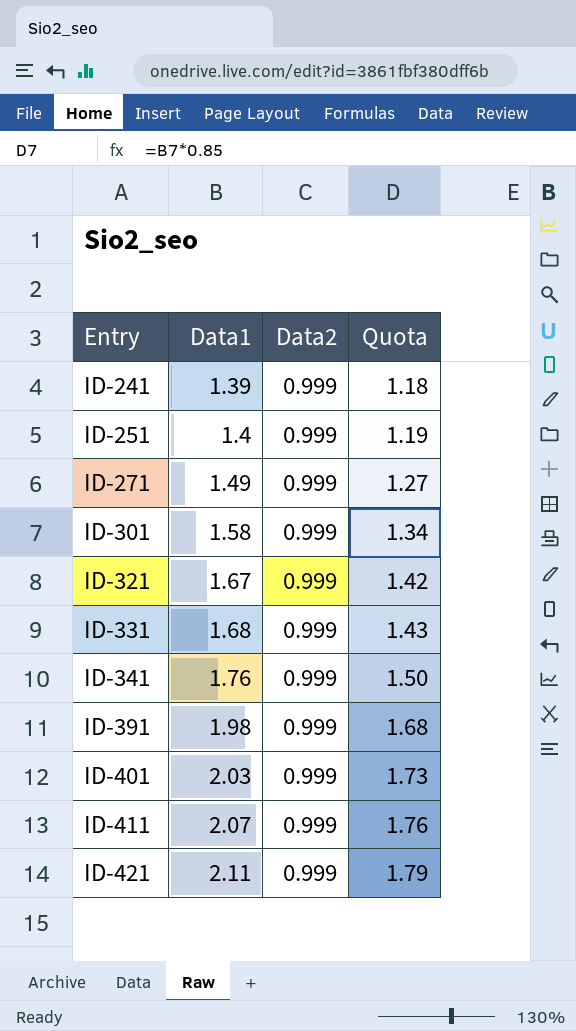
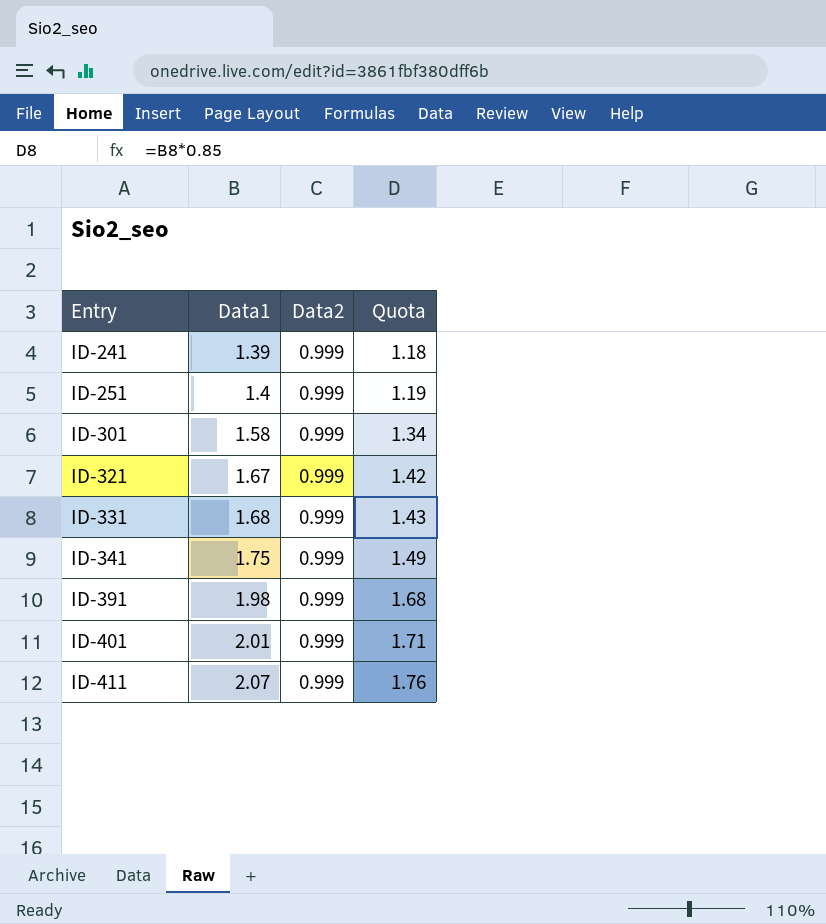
row ID-271: 1.49 | 0.999 | 1.27 -> none
row ID-421: 2.11 | 0.999 | 1.79 -> none
ID-341 | Data1: 1.76 -> 1.75
ID-341 | Quota: 1.50 -> 1.49
ID-401 | Data1: 2.03 -> 2.01
ID-401 | Quota: 1.73 -> 1.71

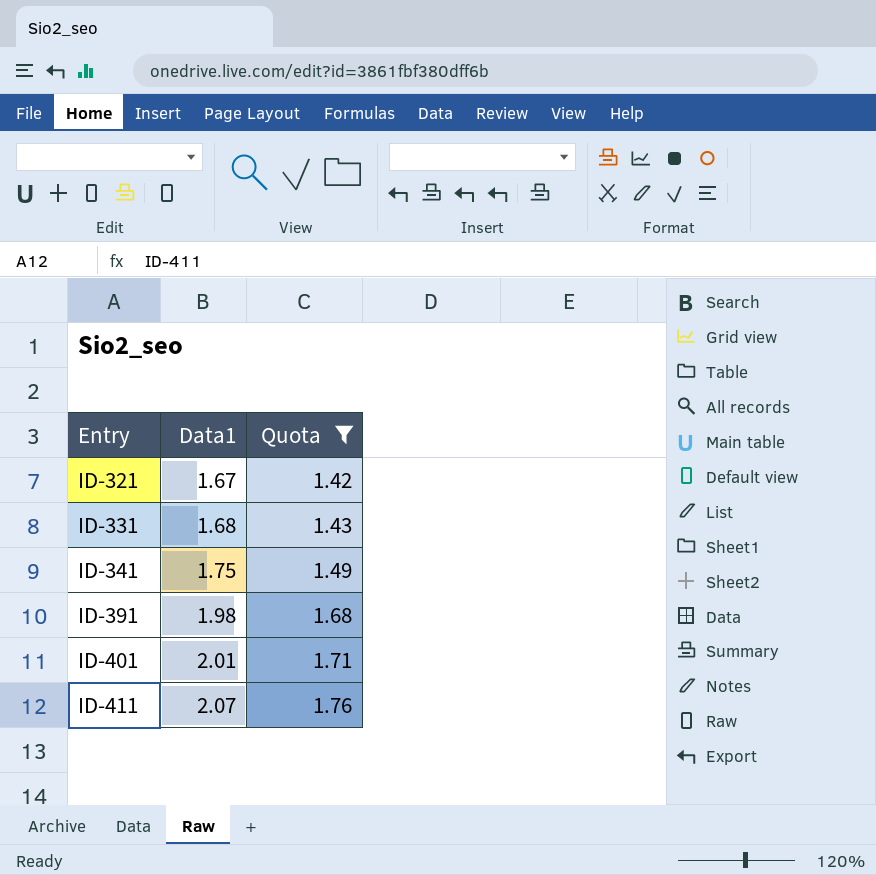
filter: none -> Quota >= 1.42
column Data2 | position: 3 -> none

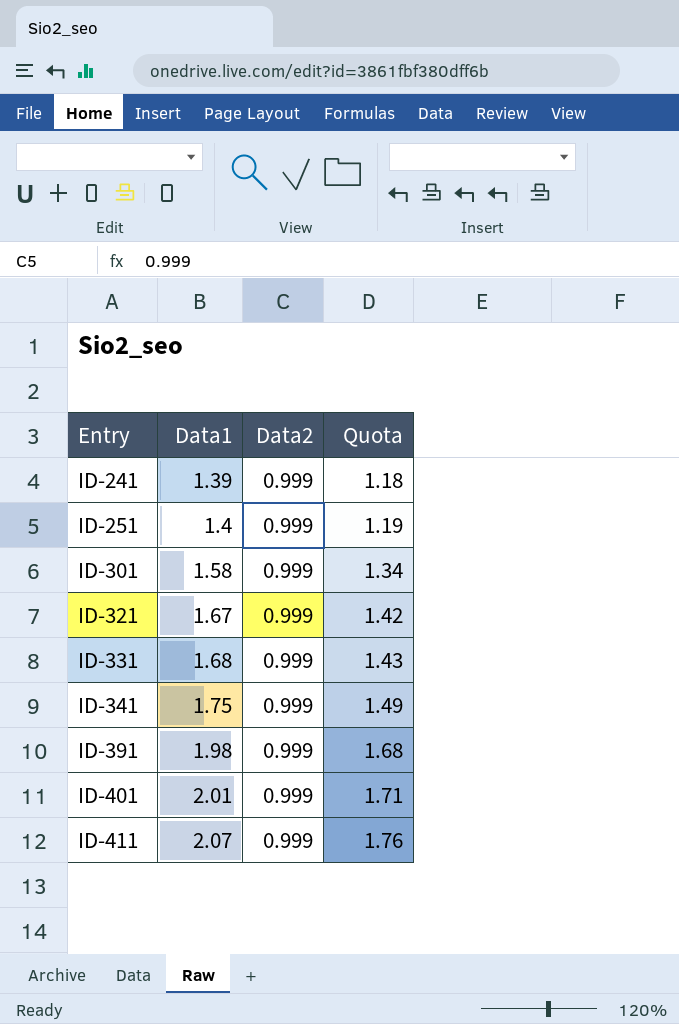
filter: Quota >= 1.42 -> none
column Data2 | position: none -> 3

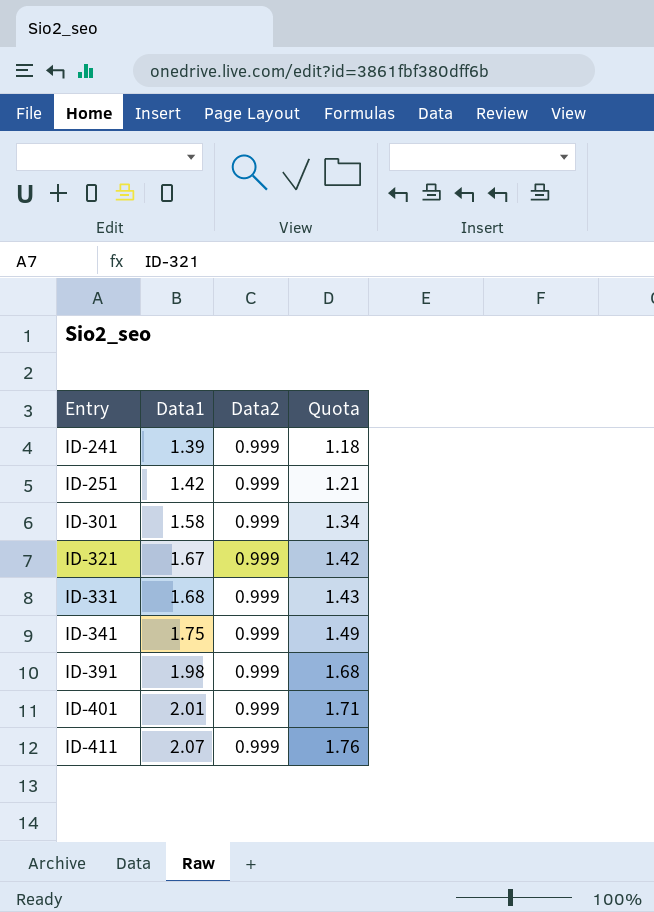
ID-251 | Data1: 1.4 -> 1.42
ID-251 | Quota: 1.19 -> 1.21

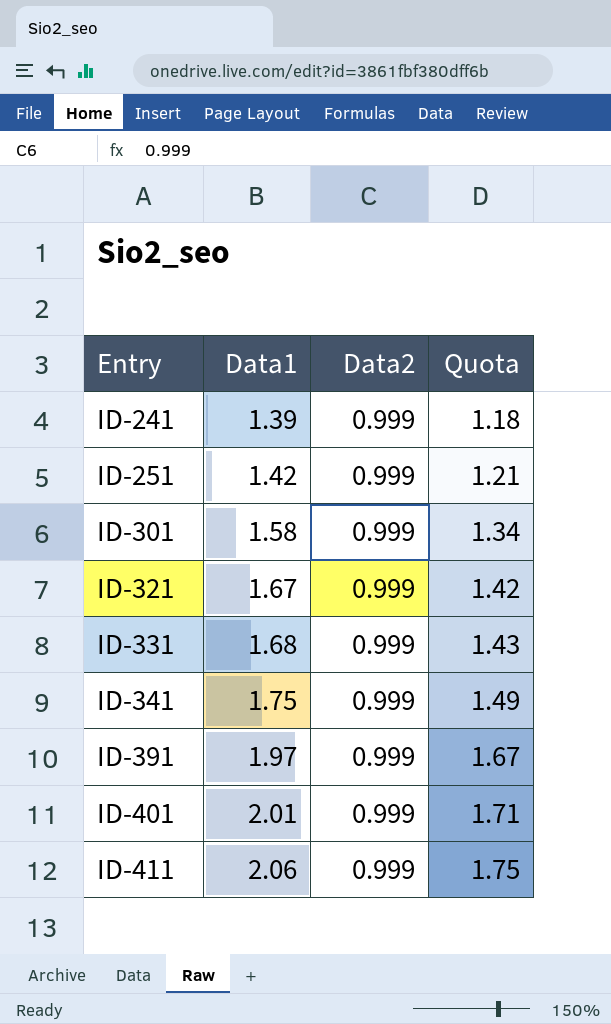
ID-391 | Data1: 1.98 -> 1.97
ID-391 | Quota: 1.68 -> 1.67
ID-411 | Data1: 2.07 -> 2.06
ID-411 | Quota: 1.76 -> 1.75

